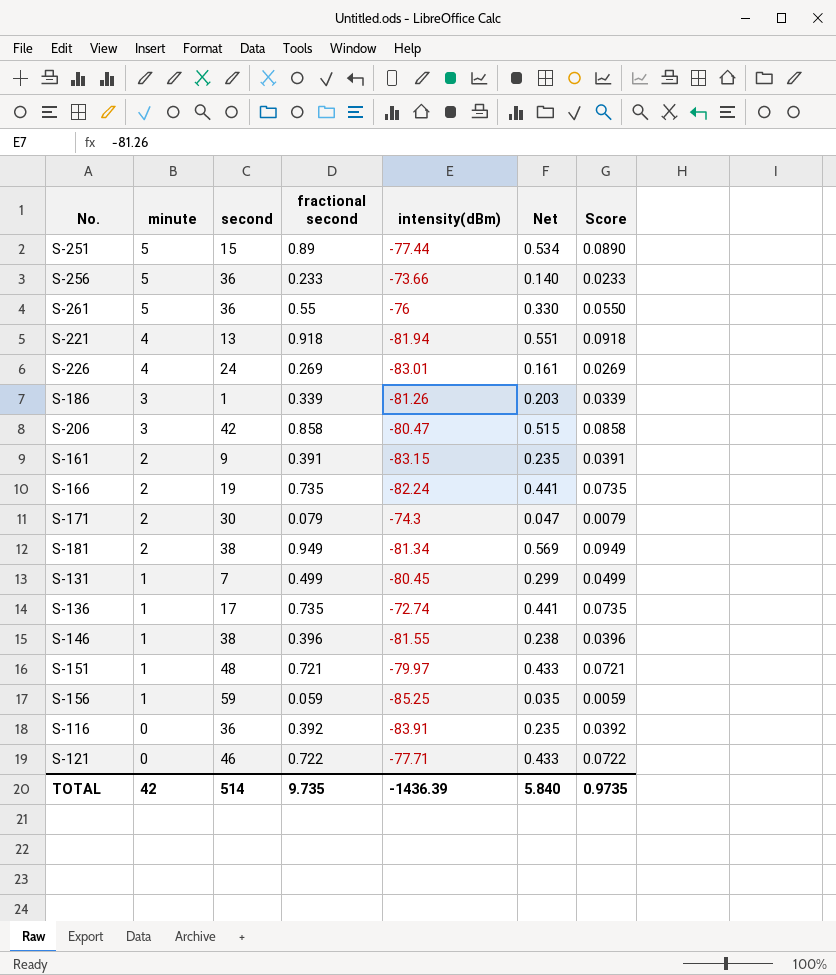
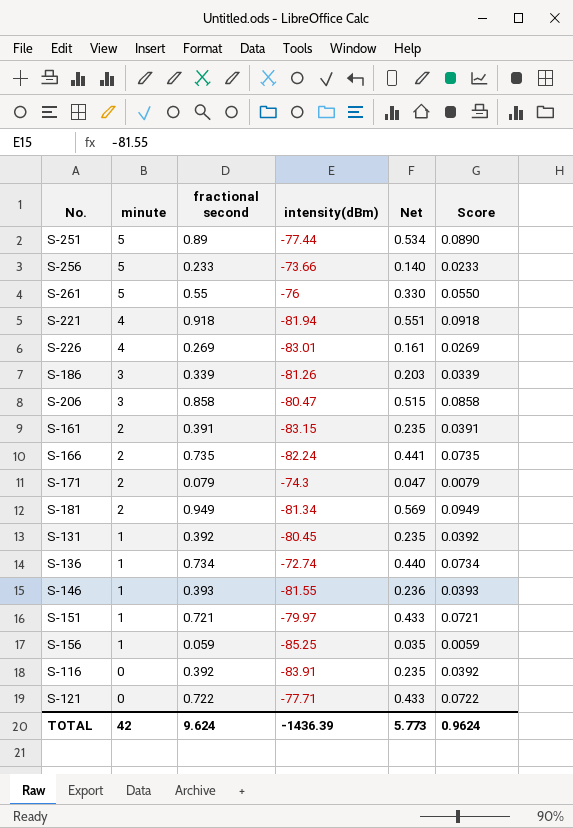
column second | position: 3 -> none
S-131 | fractional second: 0.499 -> 0.392
S-131 | Net: 0.299 -> 0.235
S-131 | Score: 0.0499 -> 0.0392
S-136 | fractional second: 0.735 -> 0.734
S-136 | Net: 0.441 -> 0.440
S-136 | Score: 0.0735 -> 0.0734
S-146 | fractional second: 0.396 -> 0.393
S-146 | Net: 0.238 -> 0.236
S-146 | Score: 0.0396 -> 0.0393
TOTAL | fractional second: 9.735 -> 9.624
TOTAL | Net: 5.840 -> 5.773
TOTAL | Score: 0.9735 -> 0.9624

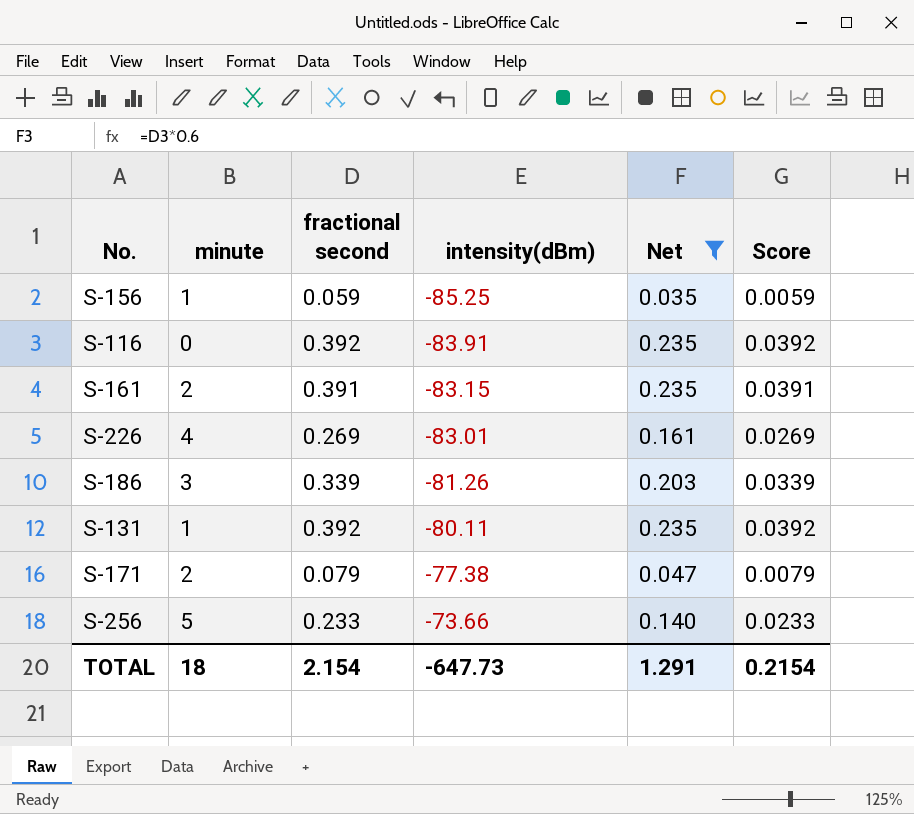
filter: none -> Net <= 0.235
row order: minute descending -> intensity(dBm) ascending
S-131 | intensity(dBm): -80.45 -> -80.11
S-171 | intensity(dBm): -74.3 -> -77.38
TOTAL | minute: 42 -> 18
TOTAL | fractional second: 9.624 -> 2.154
TOTAL | intensity(dBm): -1436.39 -> -647.73
TOTAL | Net: 5.773 -> 1.291
TOTAL | Score: 0.9624 -> 0.2154

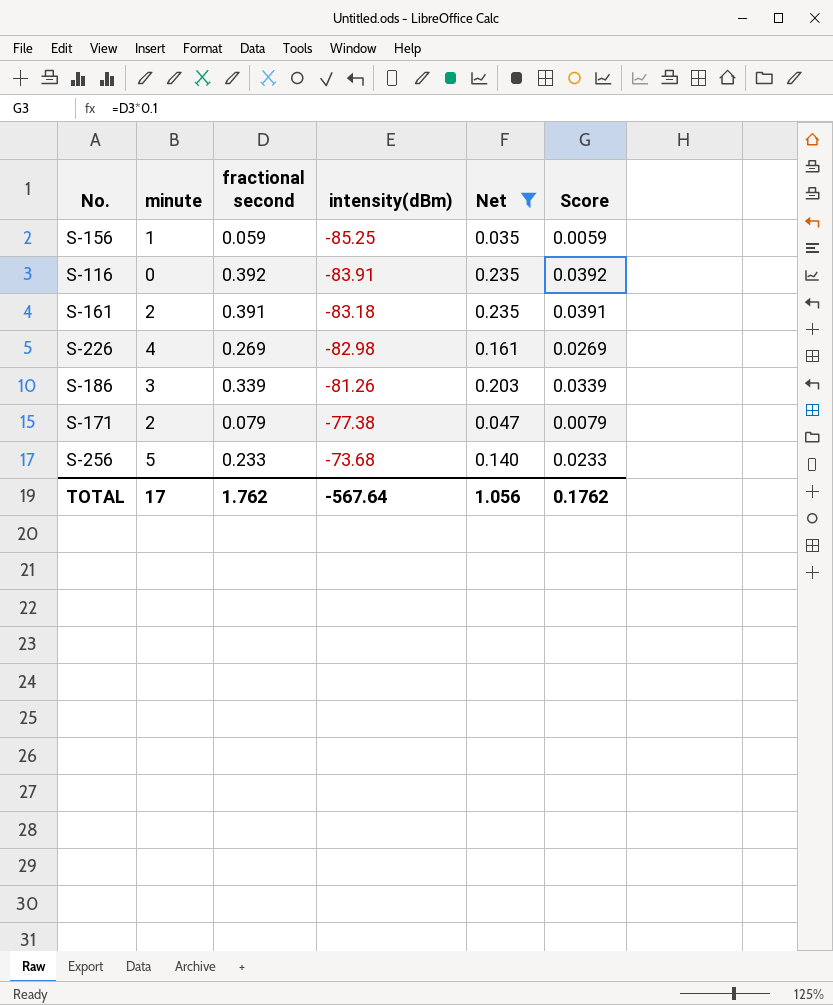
row S-131: 1 | 0.392 | -80.11 | 0.235 | 0.0392 -> none
S-161 | intensity(dBm): -83.15 -> -83.18
S-226 | intensity(dBm): -83.01 -> -82.98
S-256 | intensity(dBm): -73.66 -> -73.68
TOTAL | minute: 18 -> 17
TOTAL | fractional second: 2.154 -> 1.762
TOTAL | intensity(dBm): -647.73 -> -567.64
TOTAL | Net: 1.291 -> 1.056
TOTAL | Score: 0.2154 -> 0.1762

